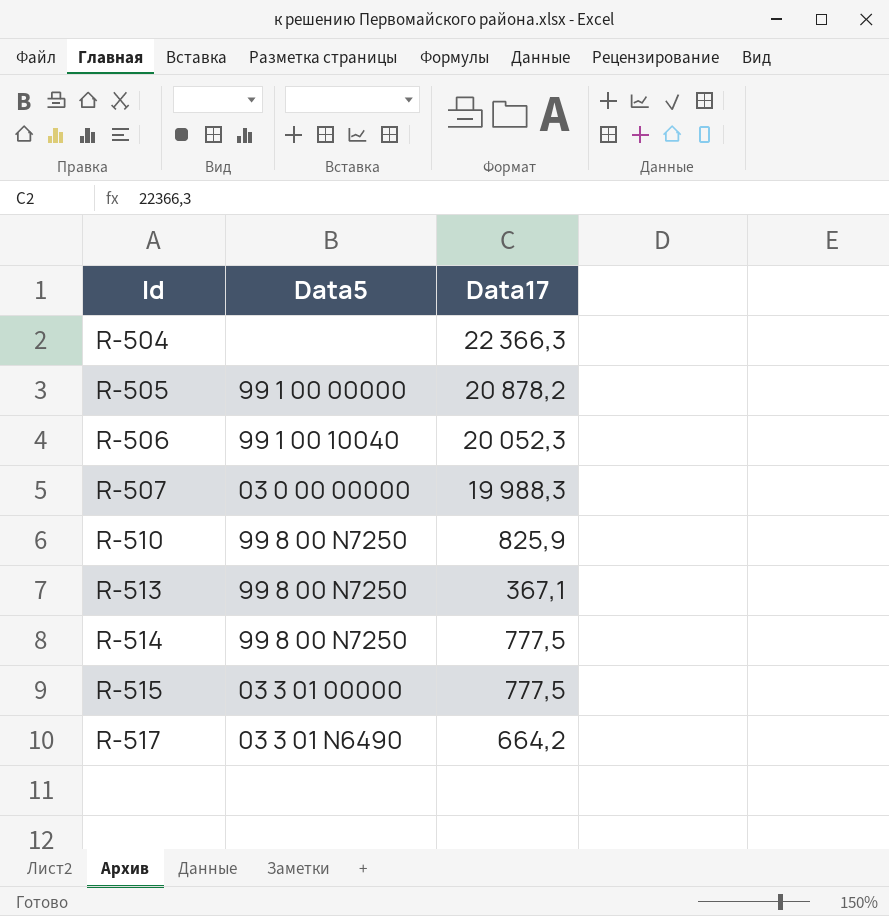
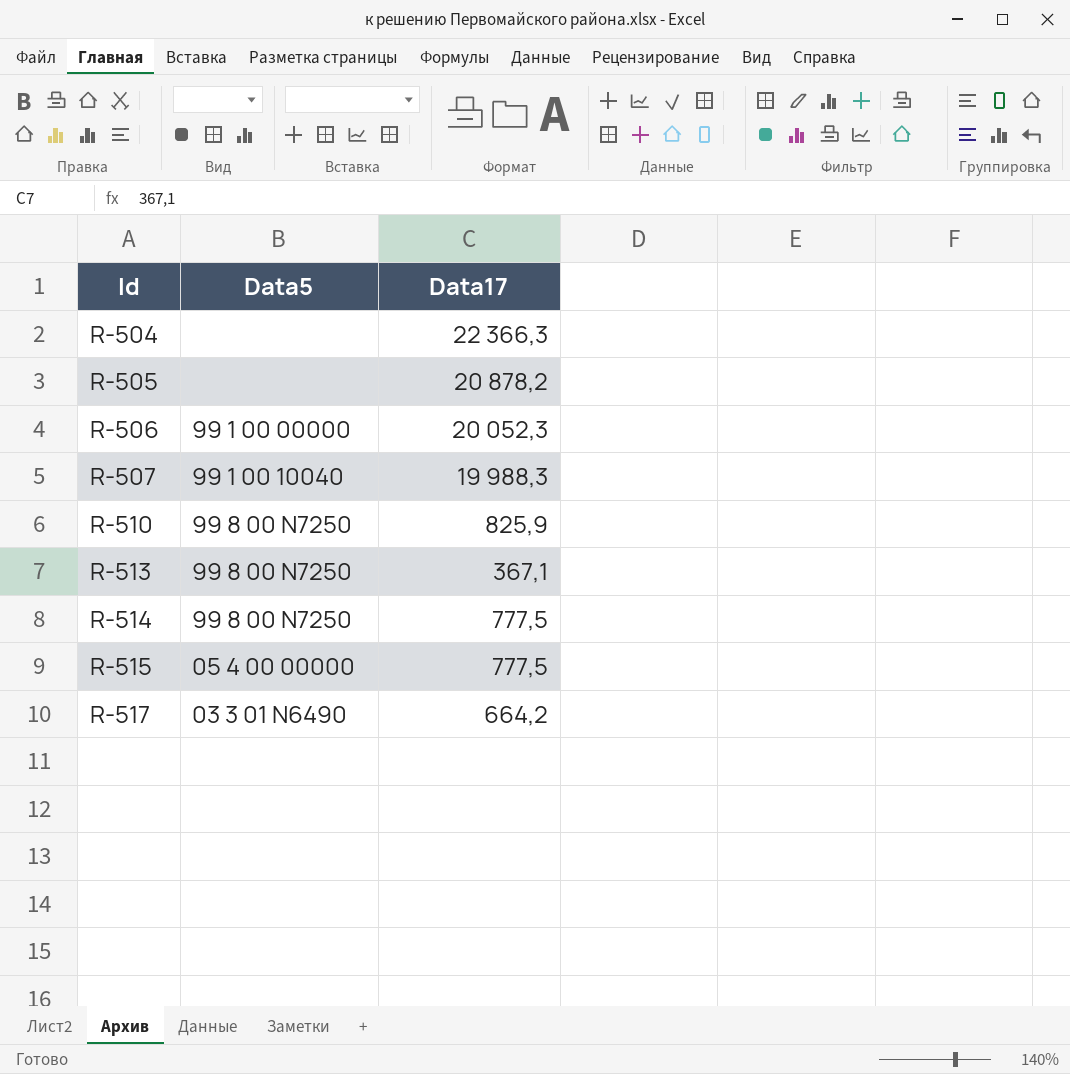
R-505 | Data5: 99 1 00 00000 -> none
R-506 | Data5: 99 1 00 10040 -> 99 1 00 00000
R-507 | Data5: 03 0 00 00000 -> 99 1 00 10040
R-515 | Data5: 03 3 01 00000 -> 05 4 00 00000

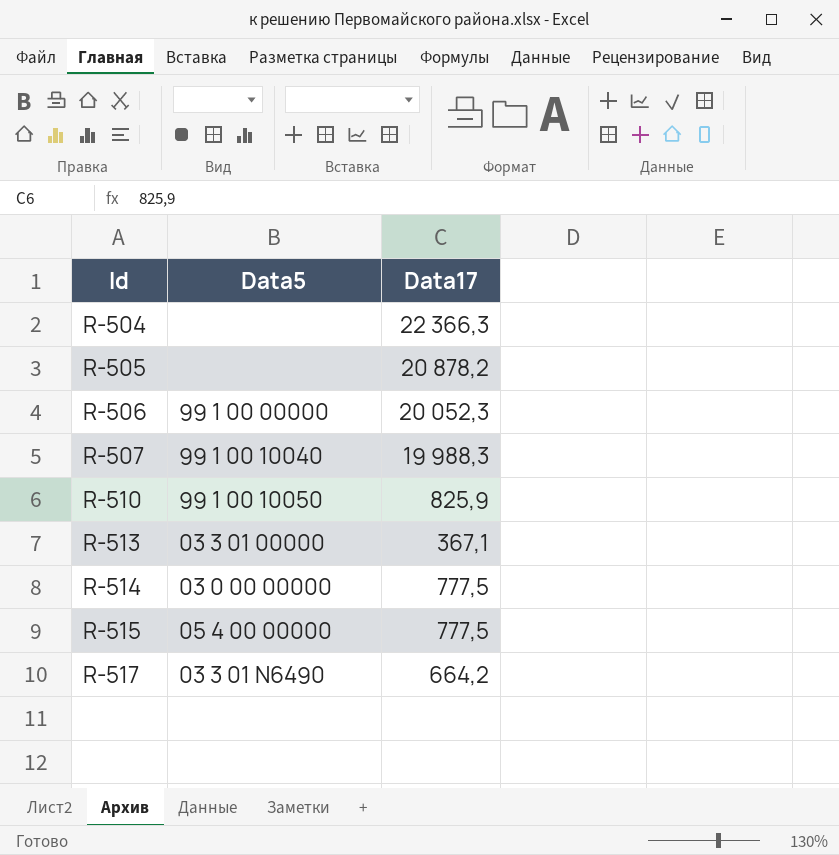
R-510 | Data5: 99 8 00 N7250 -> 99 1 00 10050
R-513 | Data5: 99 8 00 N7250 -> 03 3 01 00000
R-514 | Data5: 99 8 00 N7250 -> 03 0 00 00000

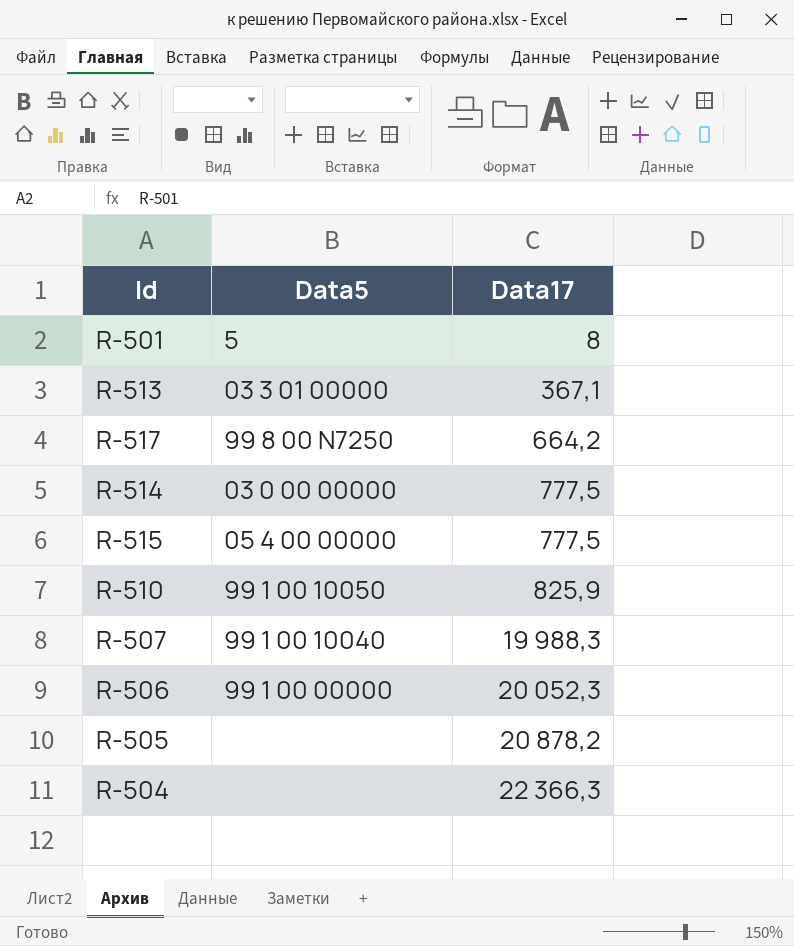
row order: Id ascending -> Data17 ascending
row R-501: none -> 5 | 8
R-517 | Data5: 03 3 01 N6490 -> 99 8 00 N7250

